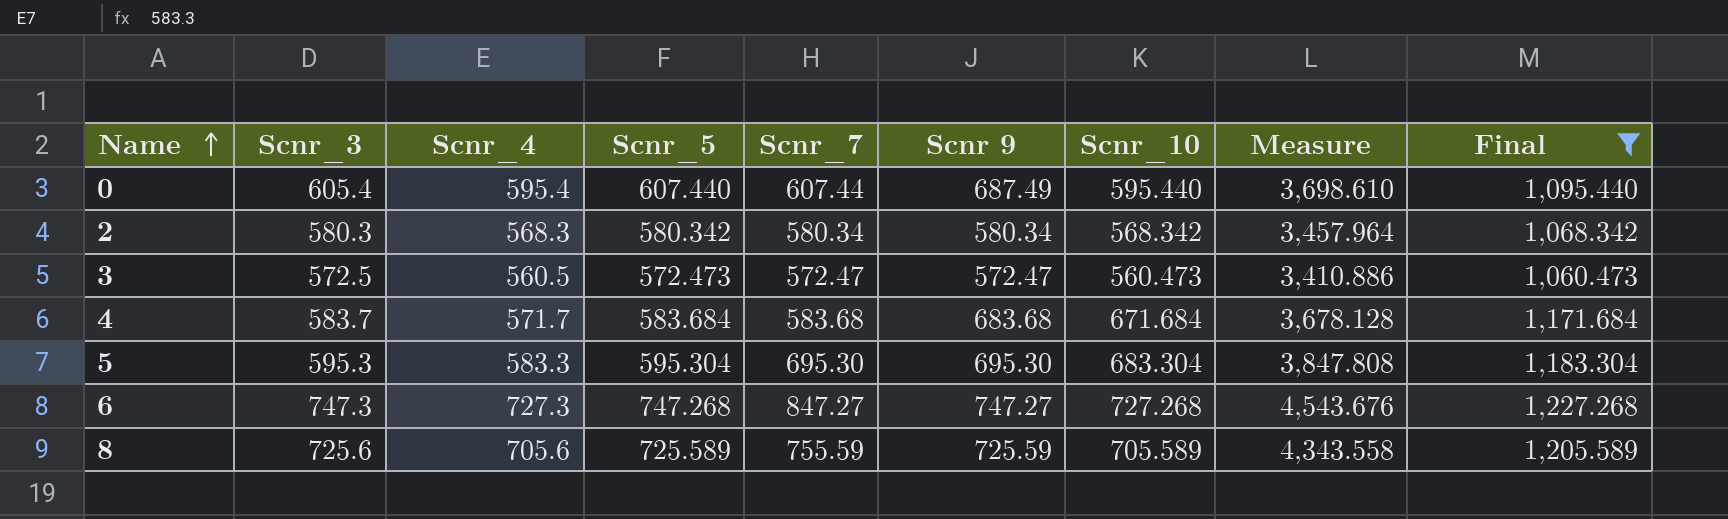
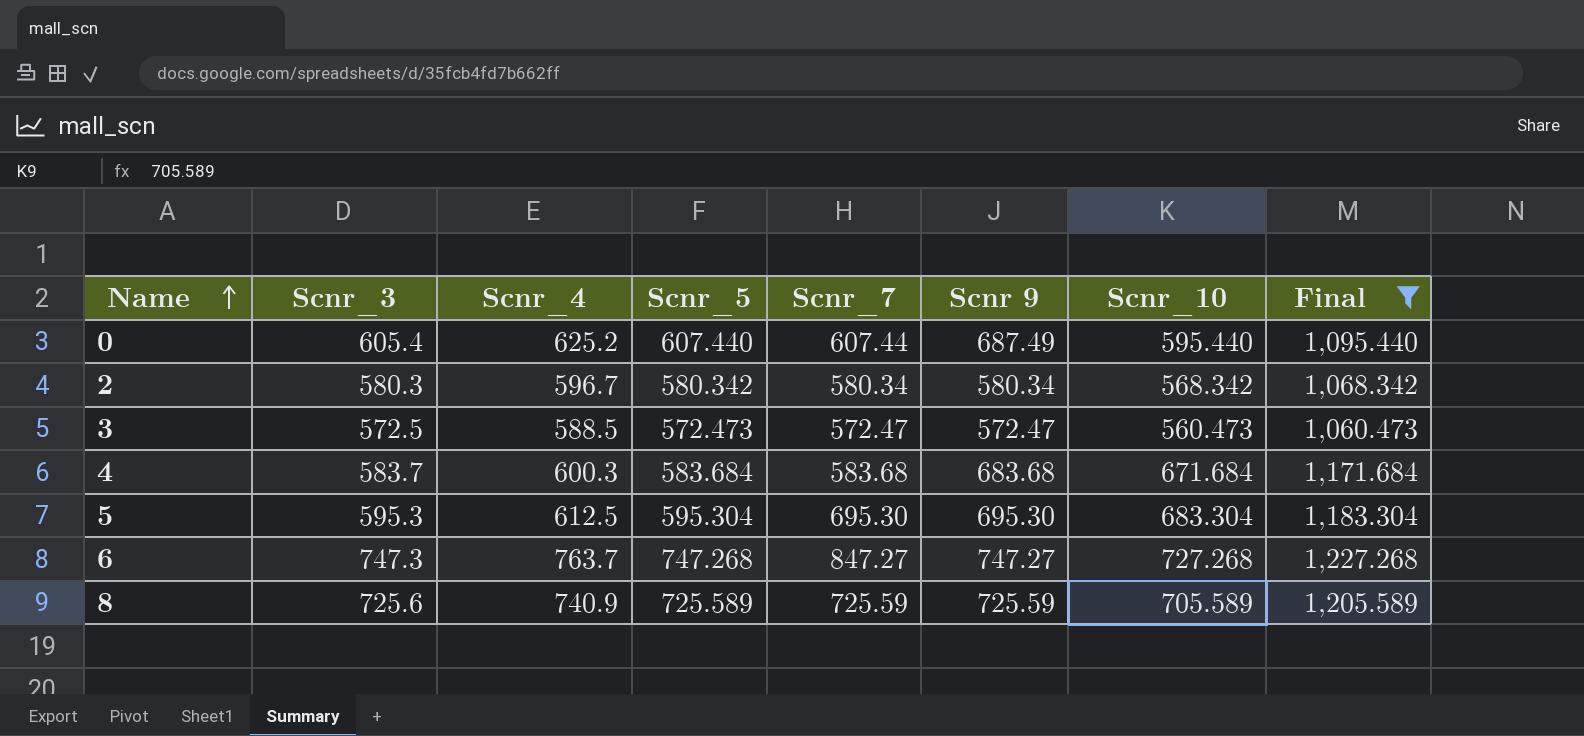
column Measure | formula: [Scnr_3] + [Scnr_4] + [Scnr_5] + [Scnr_7] + [Scnr 9] + [Scnr_10] -> none
0 | Scnr_4: 595.4 -> 625.2
2 | Scnr_4: 568.3 -> 596.7
3 | Scnr_4: 560.5 -> 588.5
4 | Scnr_4: 571.7 -> 600.3
5 | Scnr_4: 583.3 -> 612.5
6 | Scnr_4: 727.3 -> 763.7
8 | Scnr_4: 705.6 -> 740.9
8 | Scnr_7: 755.59 -> 725.59

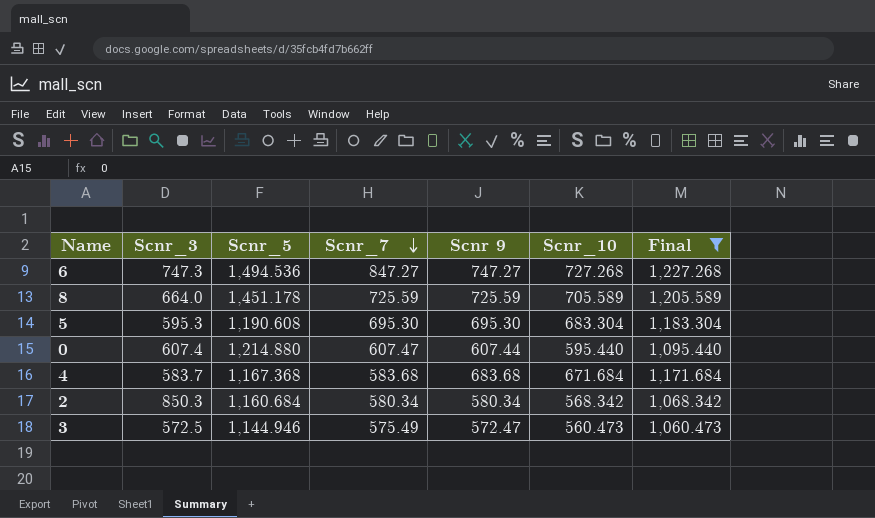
row order: Name ascending -> Scnr_7 descending
column Scnr_4 | position: 3 -> none
6 | Scnr_5: 747.268 -> 1,494.536
8 | Scnr_3: 725.6 -> 664.0
8 | Scnr_5: 725.589 -> 1,451.178
5 | Scnr_5: 595.304 -> 1,190.608
0 | Scnr_3: 605.4 -> 607.4
0 | Scnr_5: 607.440 -> 1,214.880
0 | Scnr_7: 607.44 -> 607.47
0 | Scnr 9: 687.49 -> 607.44
4 | Scnr_5: 583.684 -> 1,167.368
2 | Scnr_3: 580.3 -> 850.3
2 | Scnr_5: 580.342 -> 1,160.684
3 | Scnr_5: 572.473 -> 1,144.946
3 | Scnr_7: 572.47 -> 575.49

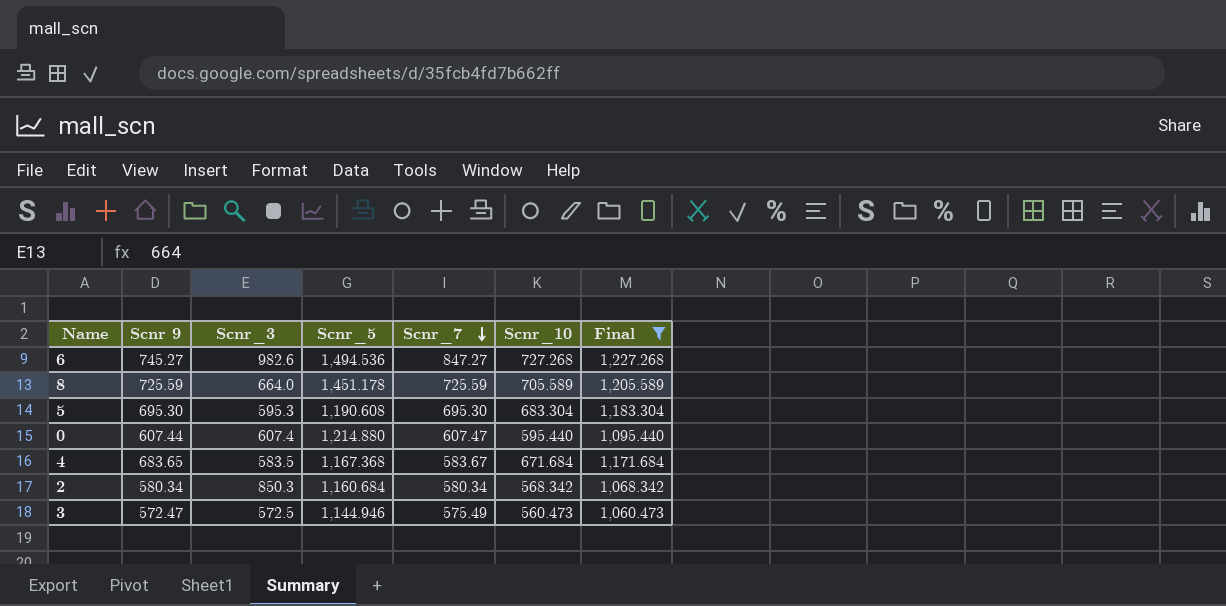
column Scnr 9 | position: 5 -> 2
6 | Scnr 9: 747.27 -> 745.27
6 | Scnr_3: 747.3 -> 982.6
4 | Scnr 9: 683.68 -> 683.65
4 | Scnr_3: 583.7 -> 583.5
4 | Scnr_7: 583.68 -> 583.67

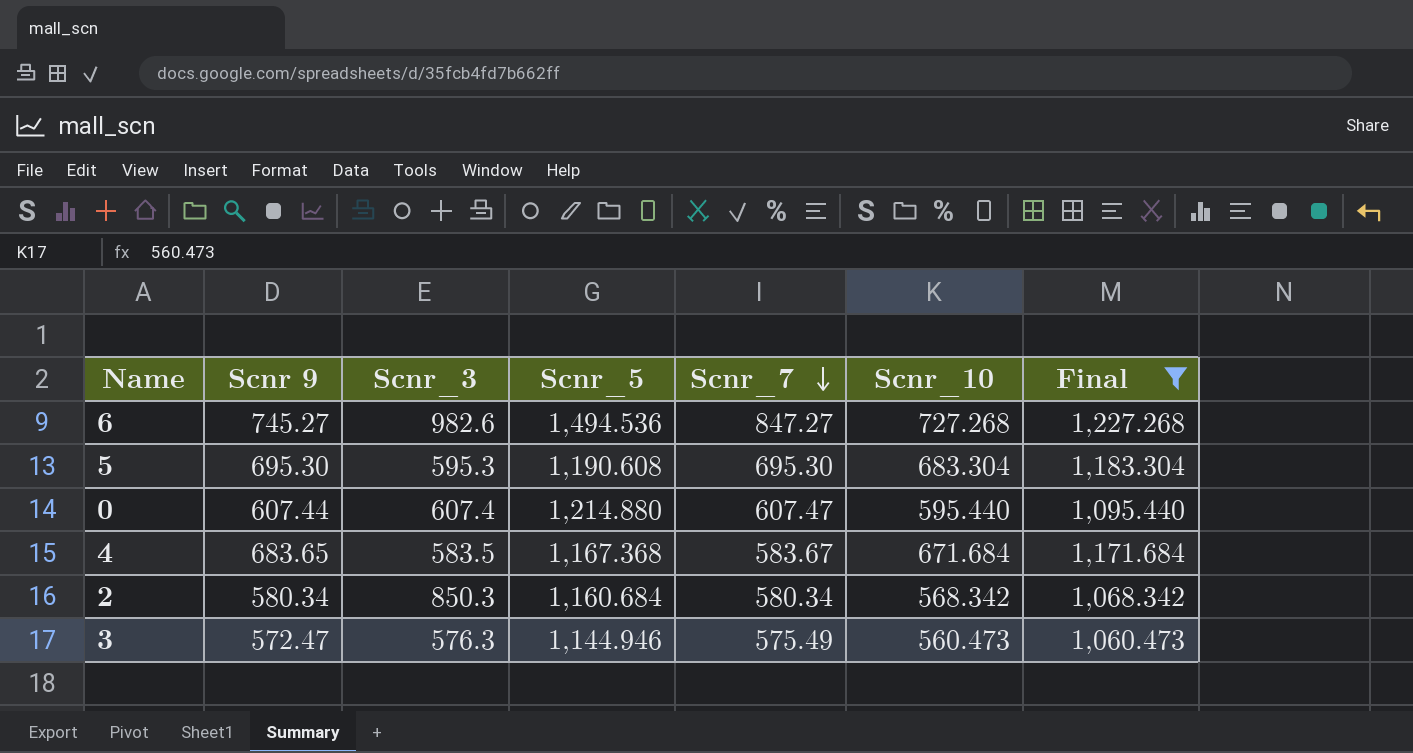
row 8: 725.59 | 664.0 | 1,451.178 | 725.59 | 705.589 | 1,205.589 -> none
3 | Scnr_3: 572.5 -> 576.3

